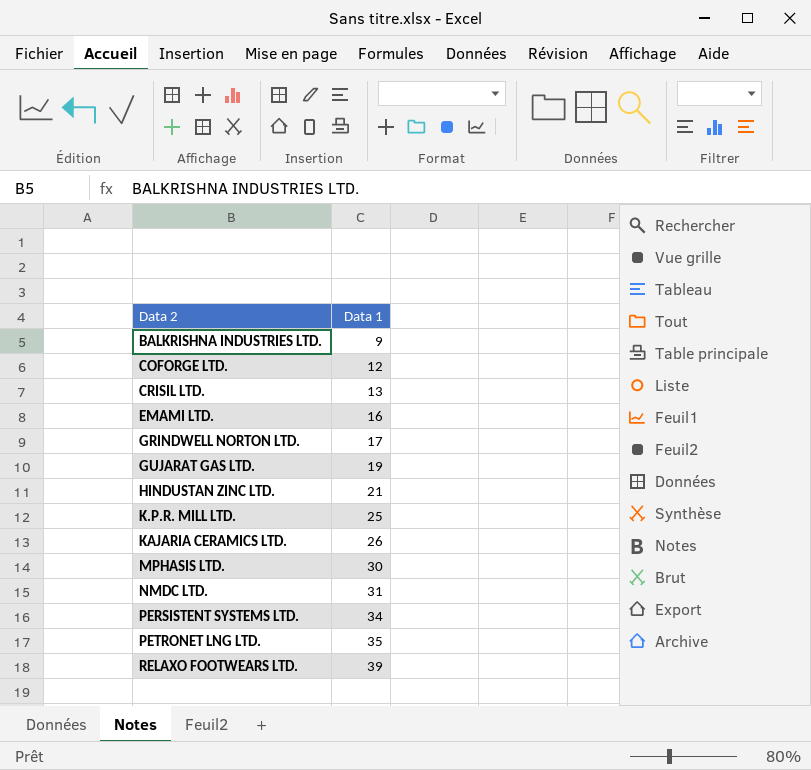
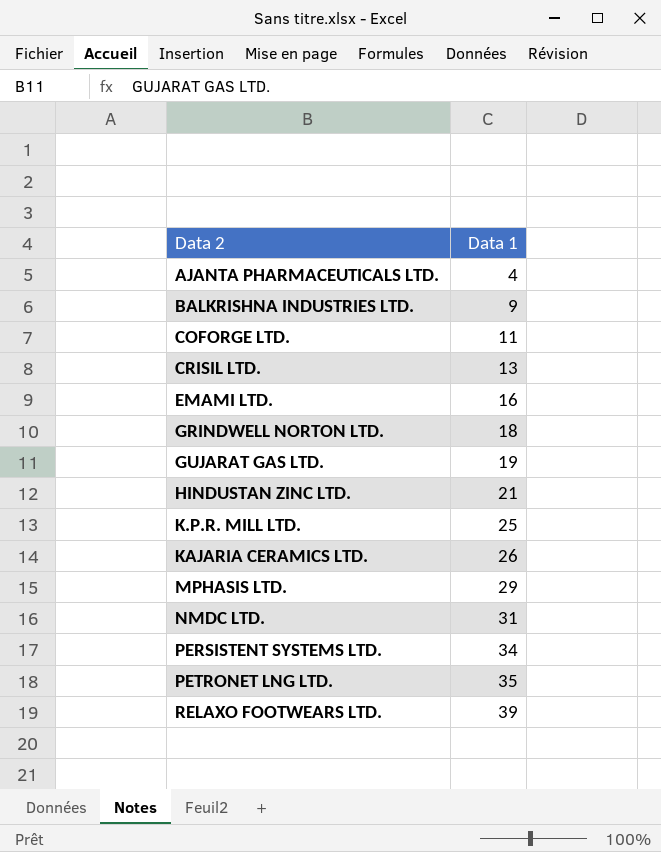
row AJANTA PHARMACEUTICALS LTD.: none -> 4
COFORGE LTD. | Data 1: 12 -> 11
GRINDWELL NORTON LTD. | Data 1: 17 -> 18
MPHASIS LTD. | Data 1: 30 -> 29

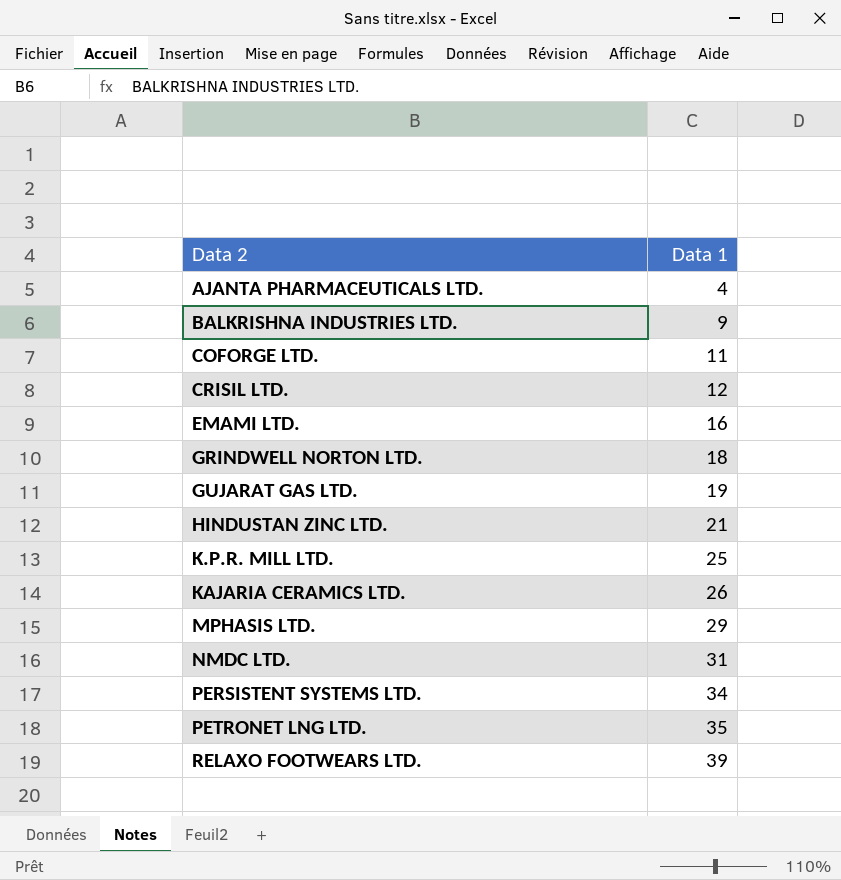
CRISIL LTD. | Data 1: 13 -> 12

